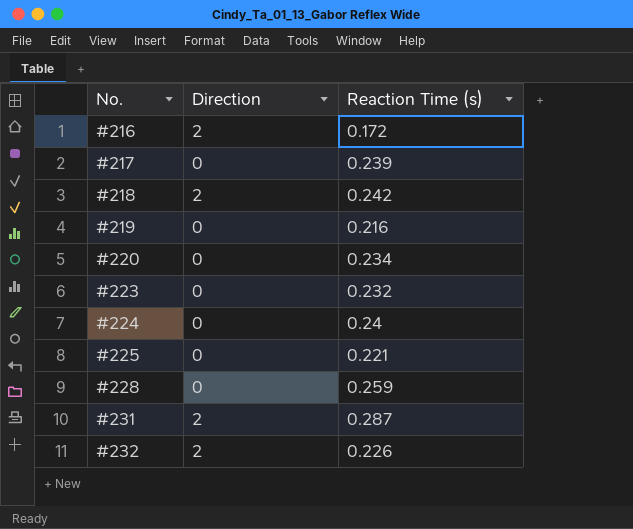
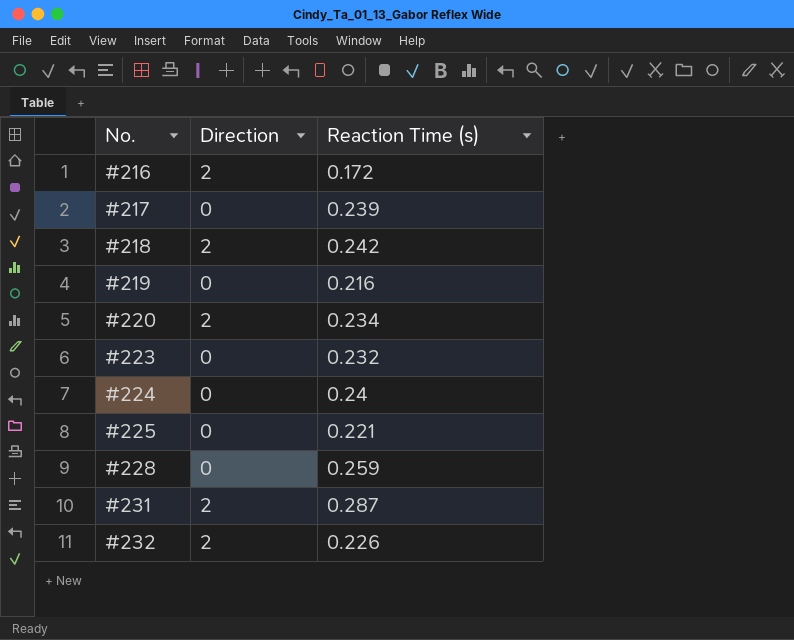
#220 | Direction: 0 -> 2

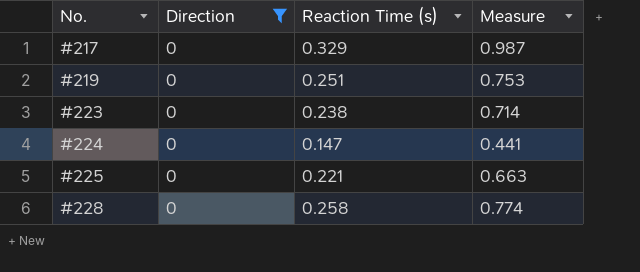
filter: none -> Direction = 0
column Measure | formula: none -> [Reaction Time (s)] * 3
#217 | Reaction Time (s): 0.239 -> 0.329
#219 | Reaction Time (s): 0.216 -> 0.251
#223 | Reaction Time (s): 0.232 -> 0.238
#224 | Reaction Time (s): 0.24 -> 0.147
#228 | Reaction Time (s): 0.259 -> 0.258

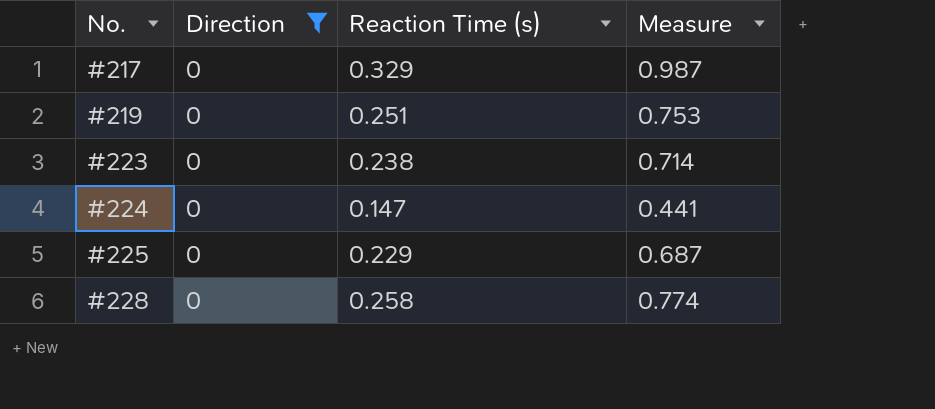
#225 | Reaction Time (s): 0.221 -> 0.229
#225 | Measure: 0.663 -> 0.687

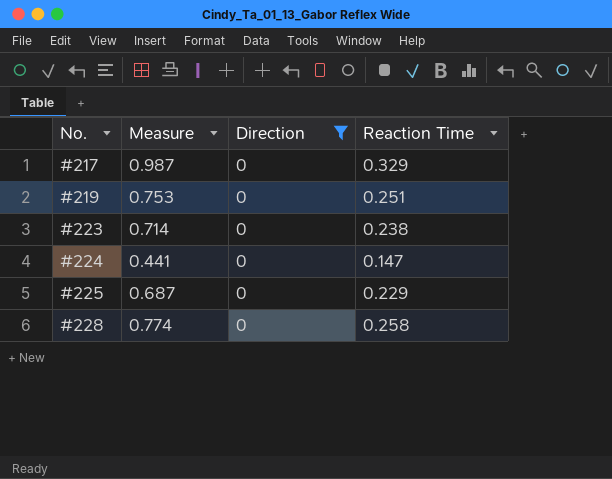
column Measure | position: 4 -> 2
column name: Reaction Time (s) -> Reaction Time

